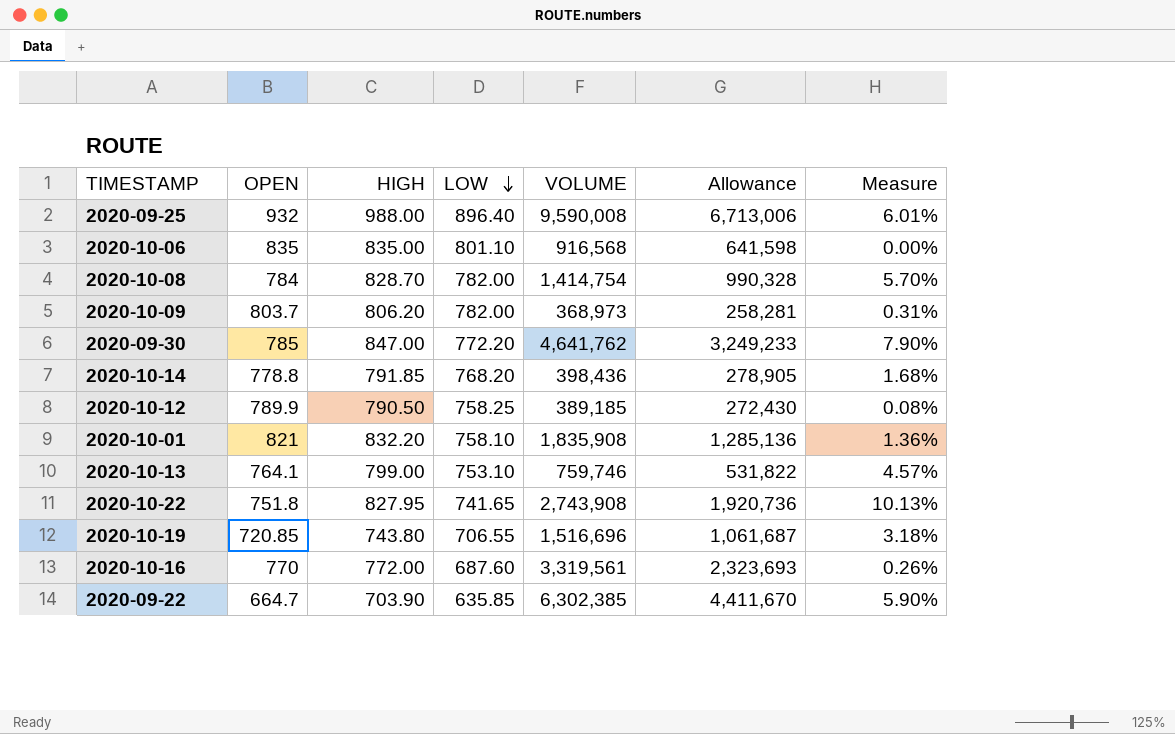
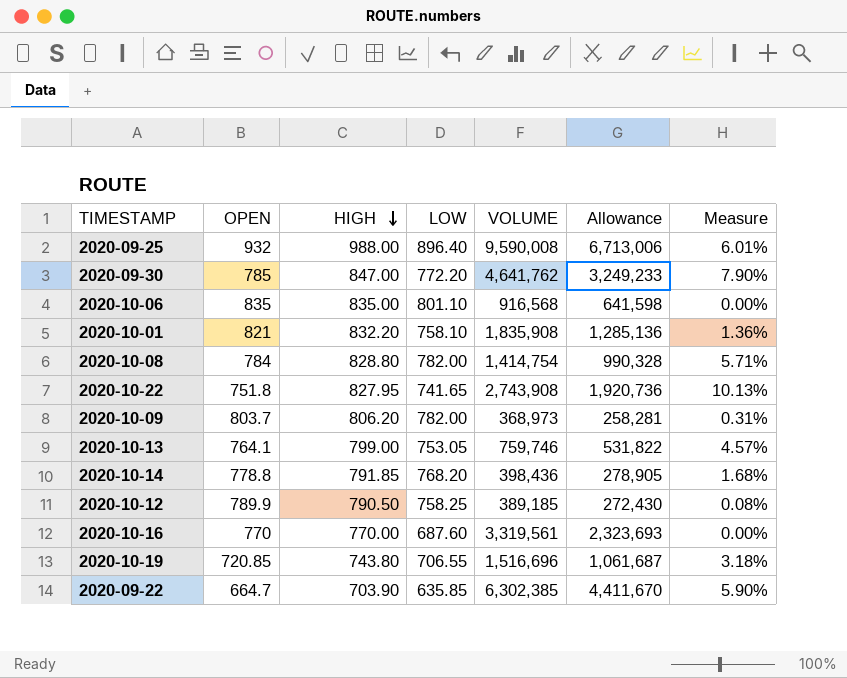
row order: LOW descending -> HIGH descending
2020-10-08 | HIGH: 828.70 -> 828.80
2020-10-08 | Measure: 5.70% -> 5.71%
2020-10-13 | LOW: 753.10 -> 753.05
2020-10-16 | HIGH: 772.00 -> 770.00
2020-10-16 | Measure: 0.26% -> 0.00%

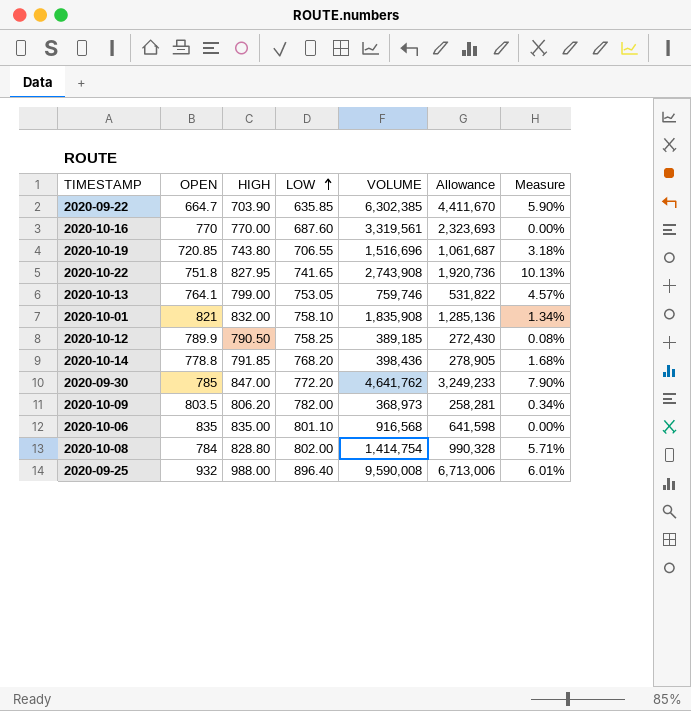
row order: HIGH descending -> LOW ascending
2020-10-01 | HIGH: 832.20 -> 832.00
2020-10-01 | Measure: 1.36% -> 1.34%
2020-10-09 | OPEN: 803.7 -> 803.5
2020-10-09 | Measure: 0.31% -> 0.34%
2020-10-08 | LOW: 782.00 -> 802.00

